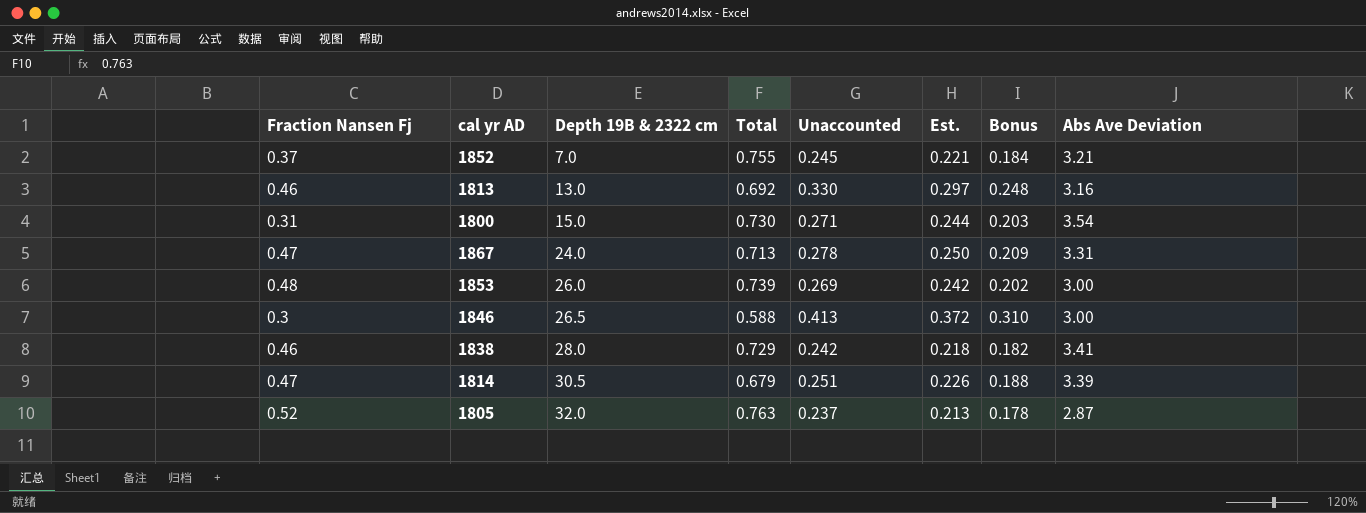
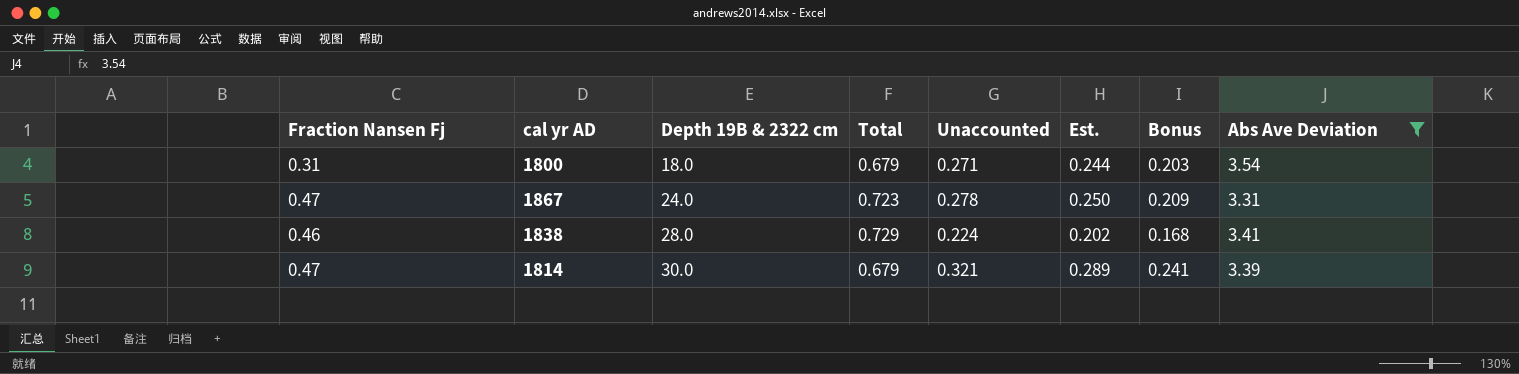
filter: none -> Abs Ave Deviation >= 3.31
1800 | Depth 19B & 2322 cm: 15.0 -> 18.0
1800 | Total: 0.730 -> 0.679
1867 | Total: 0.713 -> 0.723
1838 | Unaccounted: 0.242 -> 0.224
1838 | Est.: 0.218 -> 0.202
1838 | Bonus: 0.182 -> 0.168
1814 | Depth 19B & 2322 cm: 30.5 -> 30.0
1814 | Unaccounted: 0.251 -> 0.321
1814 | Est.: 0.226 -> 0.289
1814 | Bonus: 0.188 -> 0.241

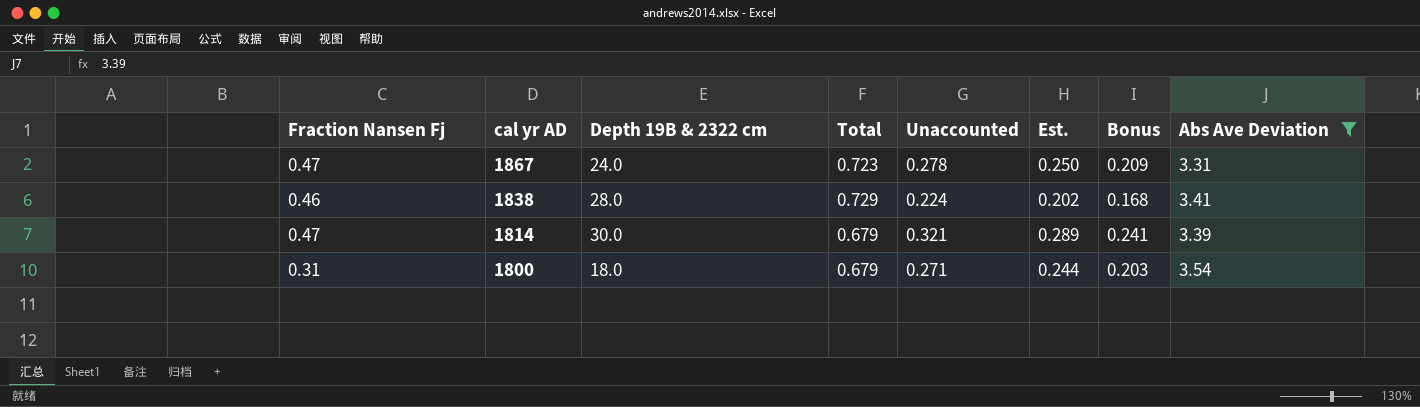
row order: Depth 19B & 2322 cm ascending -> cal yr AD descending

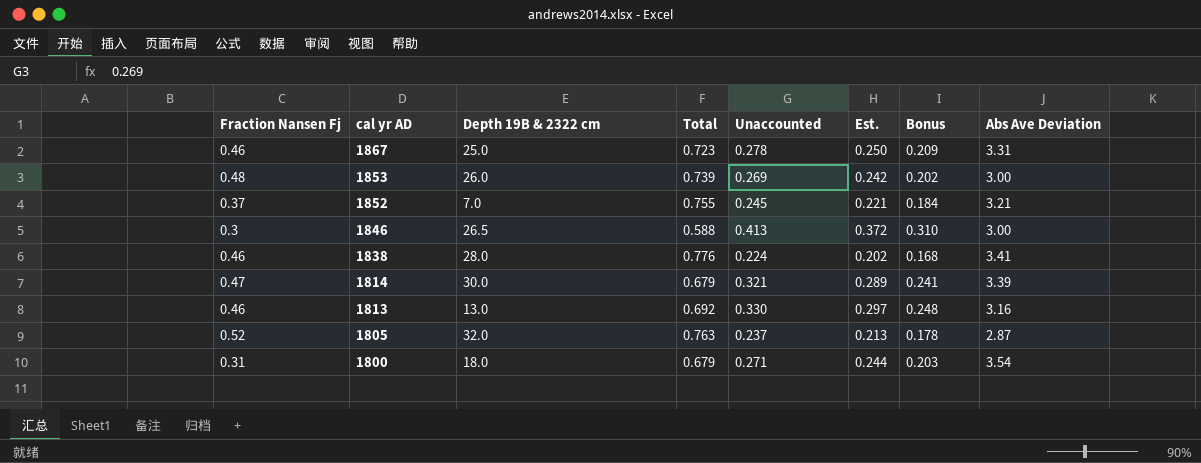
filter: Abs Ave Deviation >= 3.31 -> none
1867 | Fraction Nansen Fj: 0.47 -> 0.46
1867 | Depth 19B & 2322 cm: 24.0 -> 25.0
1838 | Total: 0.729 -> 0.776

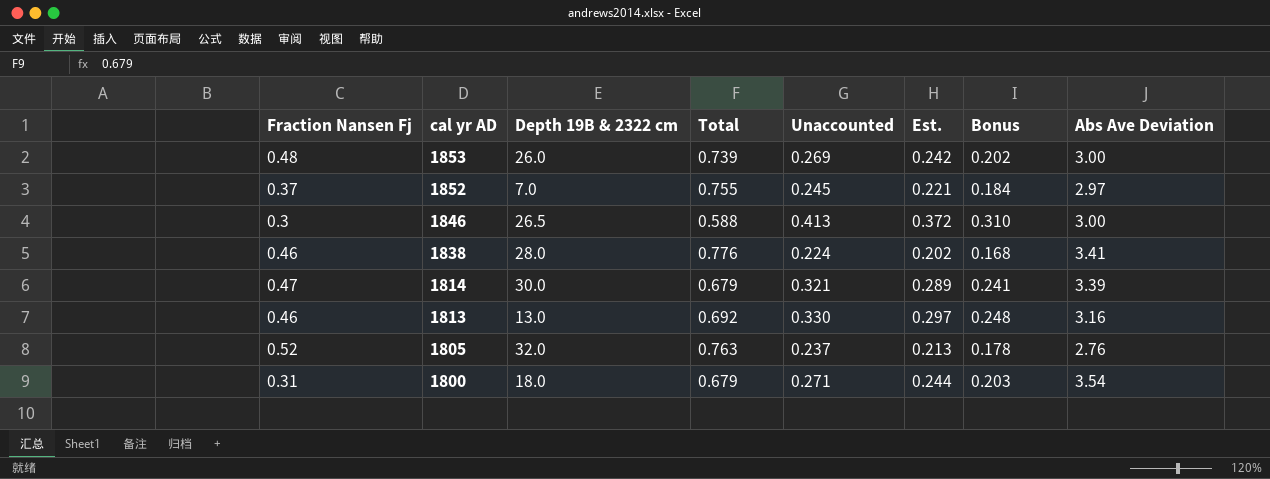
row 1867: 0.46 | 25.0 | 0.723 | 0.278 | 0.250 | 0.209 | 3.31 -> none
1852 | Abs Ave Deviation: 3.21 -> 2.97
1805 | Abs Ave Deviation: 2.87 -> 2.76

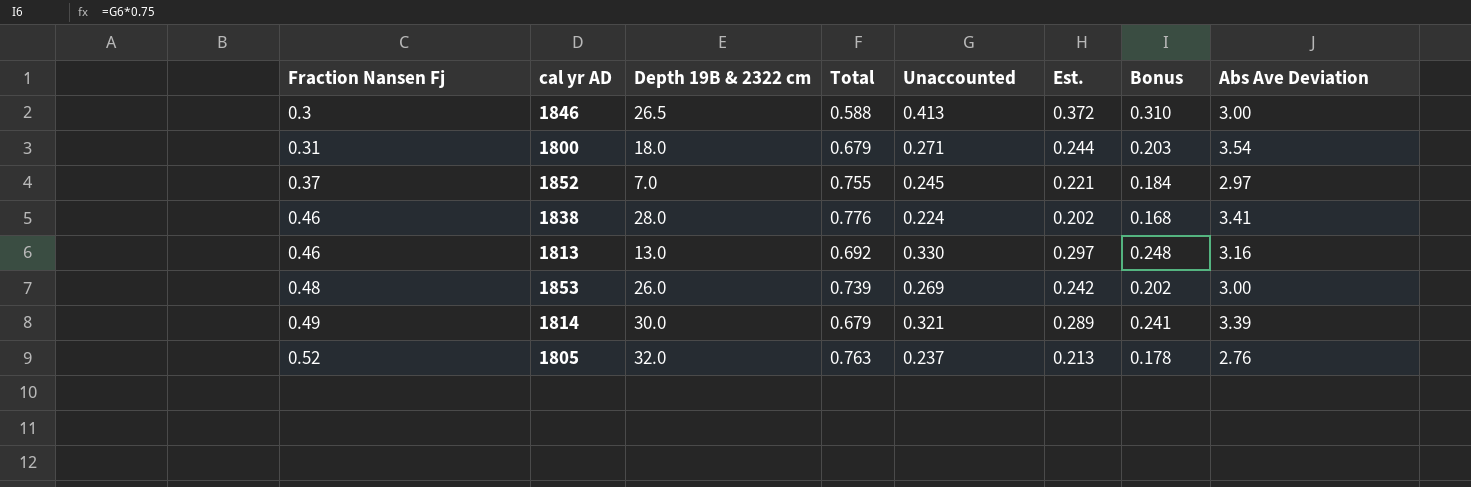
row order: cal yr AD descending -> Fraction Nansen Fj ascending
1814 | Fraction Nansen Fj: 0.47 -> 0.49

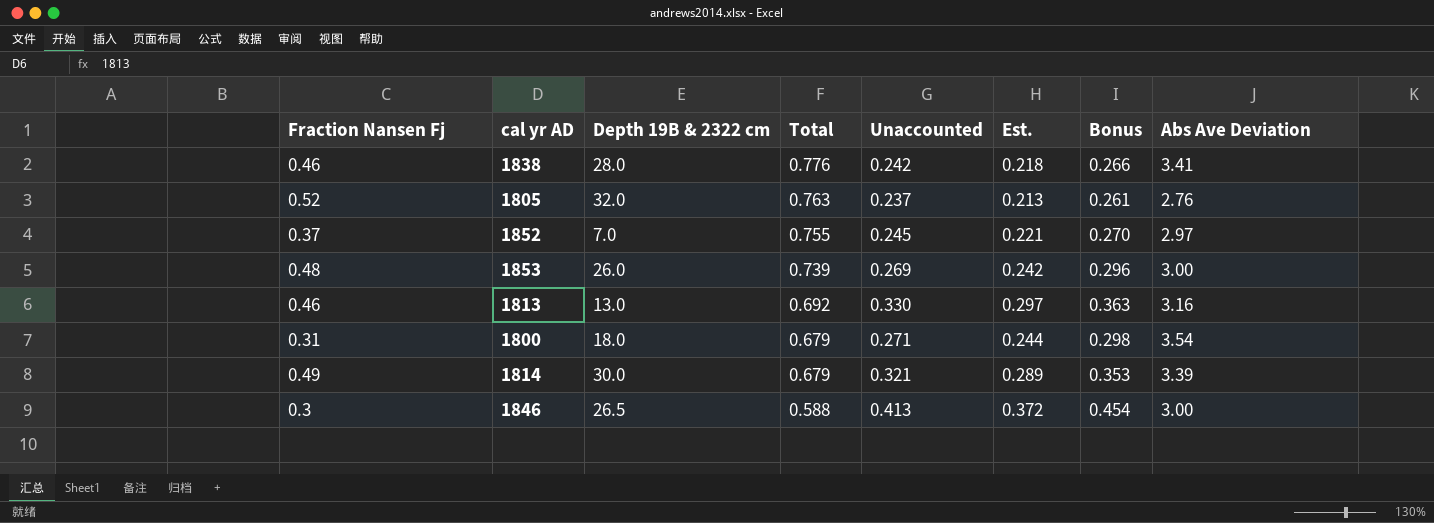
row order: Fraction Nansen Fj ascending -> Total descending
column Bonus | formula: [Unaccounted] * 0.75 -> [Unaccounted] * 1.1
1838 | Unaccounted: 0.224 -> 0.242
1838 | Est.: 0.202 -> 0.218

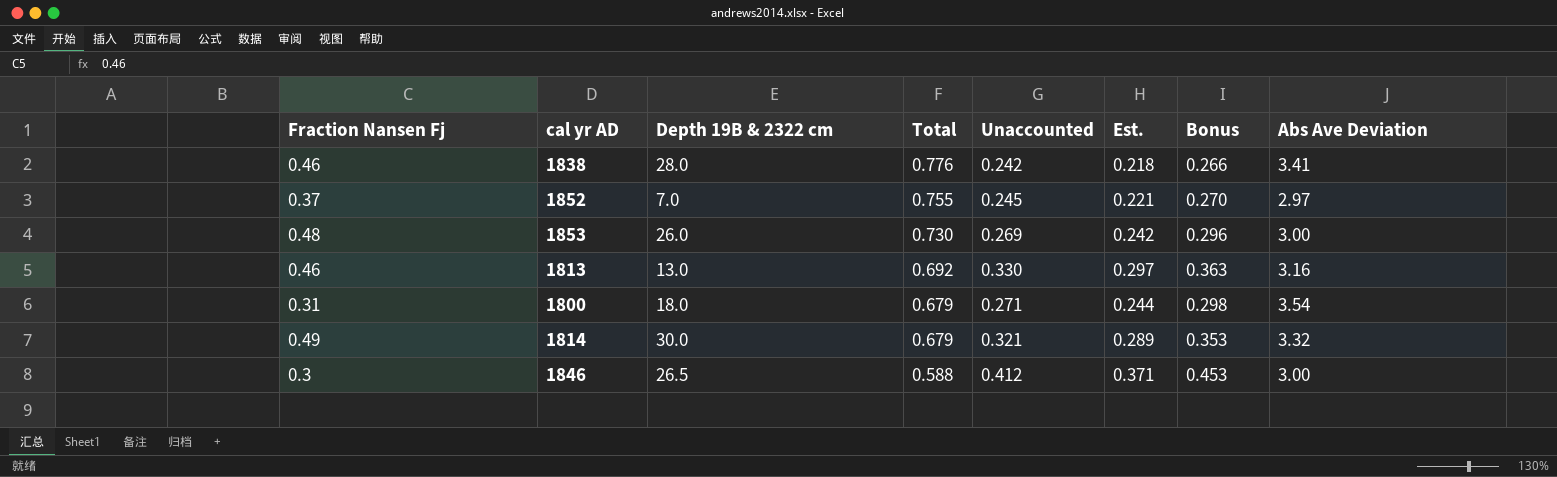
row 1805: 0.52 | 32.0 | 0.763 | 0.237 | 0.213 | 0.261 | 2.76 -> none
1853 | Total: 0.739 -> 0.730
1814 | Abs Ave Deviation: 3.39 -> 3.32
1846 | Unaccounted: 0.413 -> 0.412
1846 | Est.: 0.372 -> 0.371
1846 | Bonus: 0.454 -> 0.453

